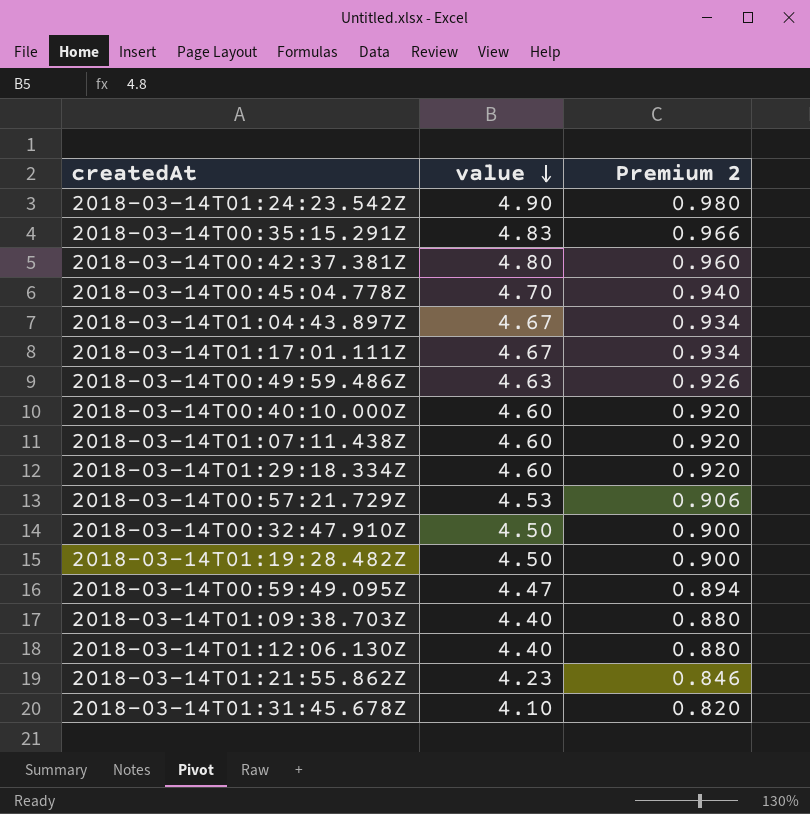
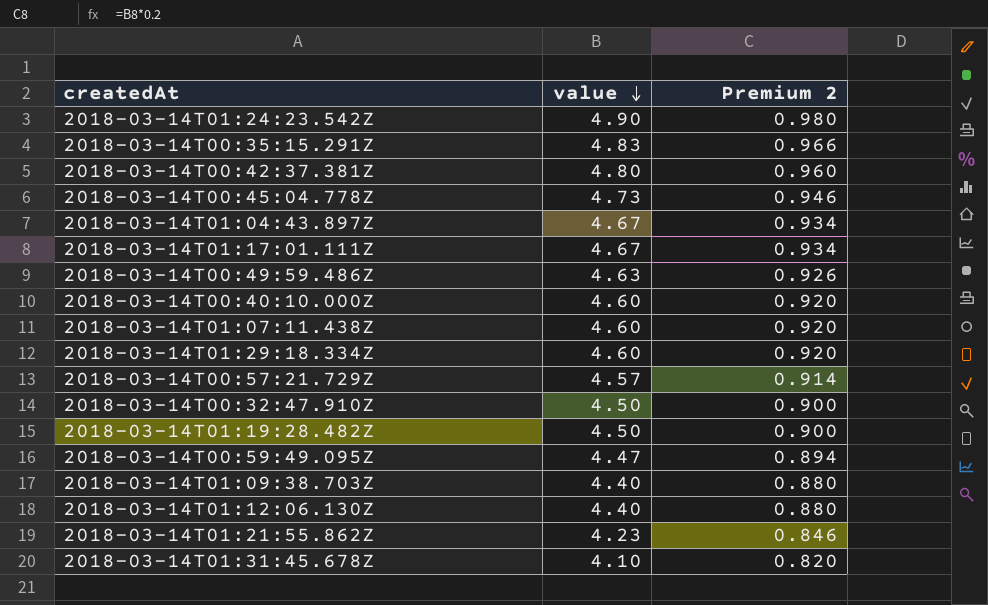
2018-03-14T00:45:04.778Z | value: 4.70 -> 4.73
2018-03-14T00:45:04.778Z | Premium 2: 0.940 -> 0.946
2018-03-14T00:57:21.729Z | value: 4.53 -> 4.57
2018-03-14T00:57:21.729Z | Premium 2: 0.906 -> 0.914

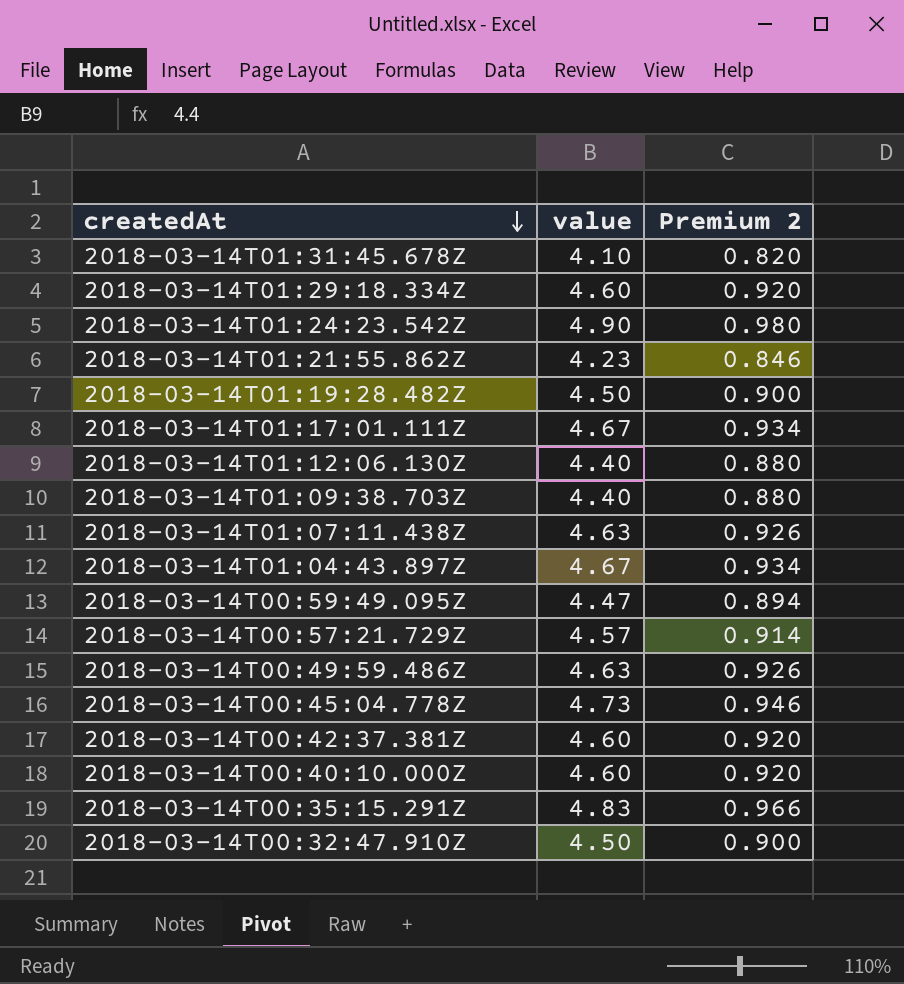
row order: value descending -> createdAt descending
2018-03-14T01:07:11.438Z | value: 4.60 -> 4.63
2018-03-14T01:07:11.438Z | Premium 2: 0.920 -> 0.926
2018-03-14T00:42:37.381Z | value: 4.80 -> 4.60
2018-03-14T00:42:37.381Z | Premium 2: 0.960 -> 0.920

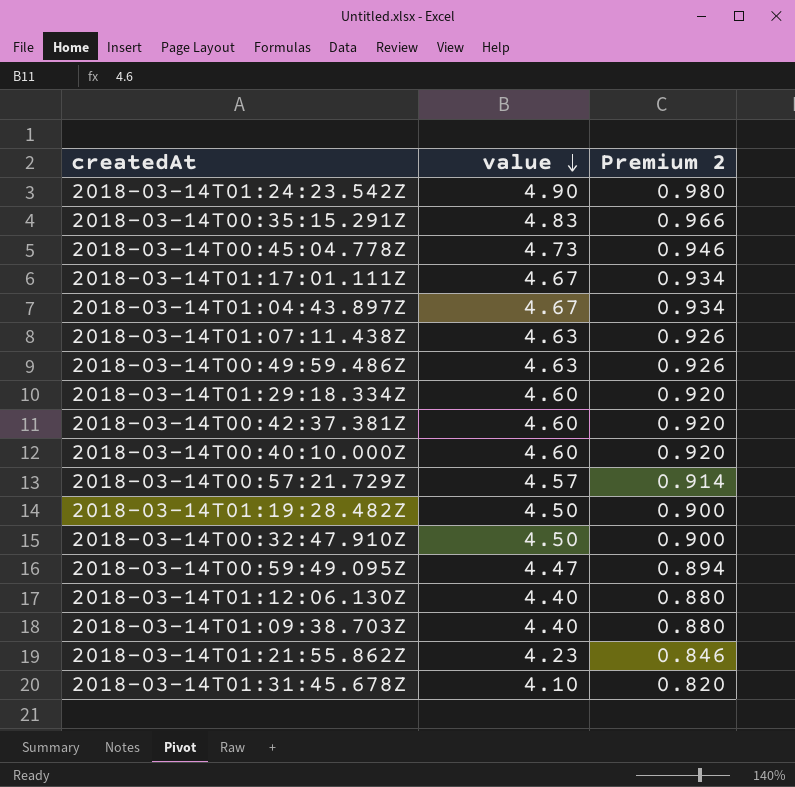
row order: createdAt descending -> value descending

